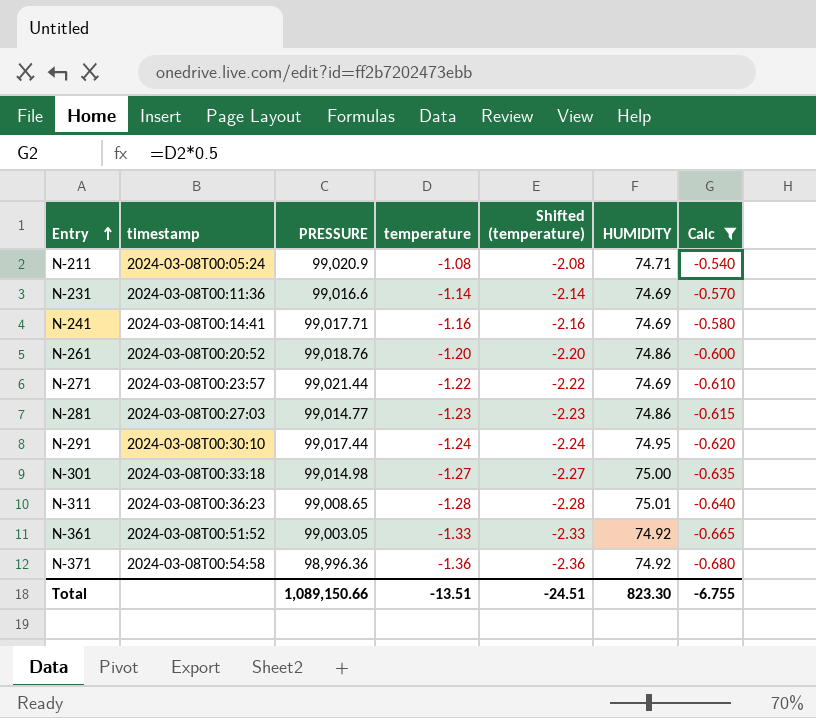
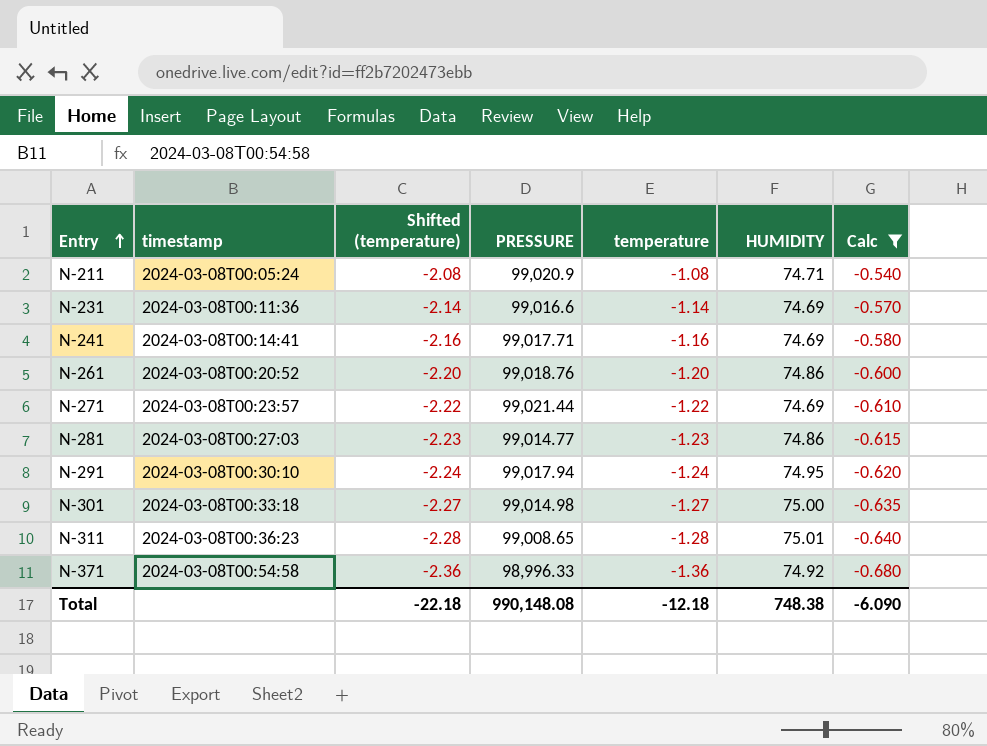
column Shifted (temperature) | position: 5 -> 3
row N-361: 2024-03-08T00:51:52 | 99,003.05 | -1.33 | -2.33 | 74.92 | -0.665 -> none
N-291 | PRESSURE: 99,017.44 -> 99,017.94
N-371 | PRESSURE: 98,996.36 -> 98,996.33
Total | Shifted (temperature): -24.51 -> -22.18
Total | PRESSURE: 1,089,150.66 -> 990,148.08
Total | temperature: -13.51 -> -12.18
Total | HUMIDITY: 823.30 -> 748.38
Total | Calc: -6.755 -> -6.090

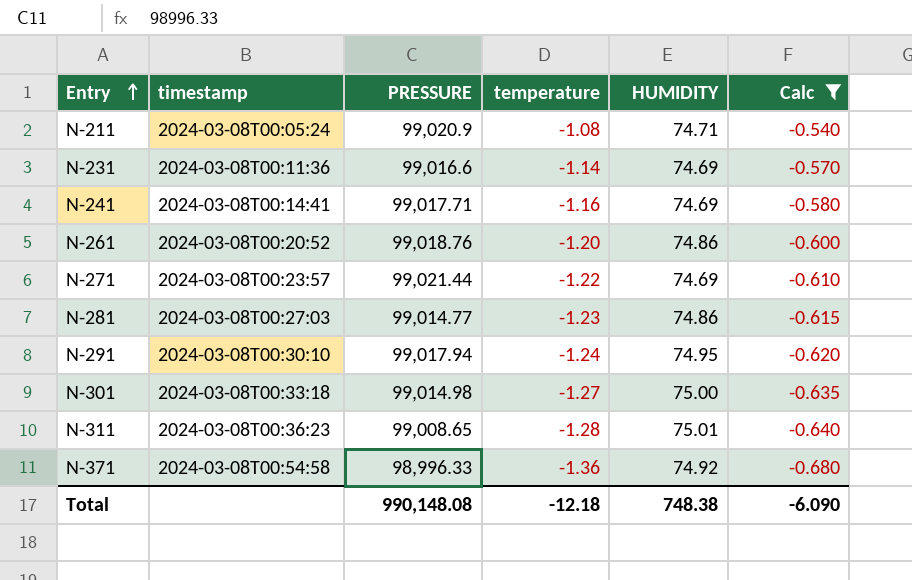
column Shifted (temperature) | formula: [temperature] - 1 -> none

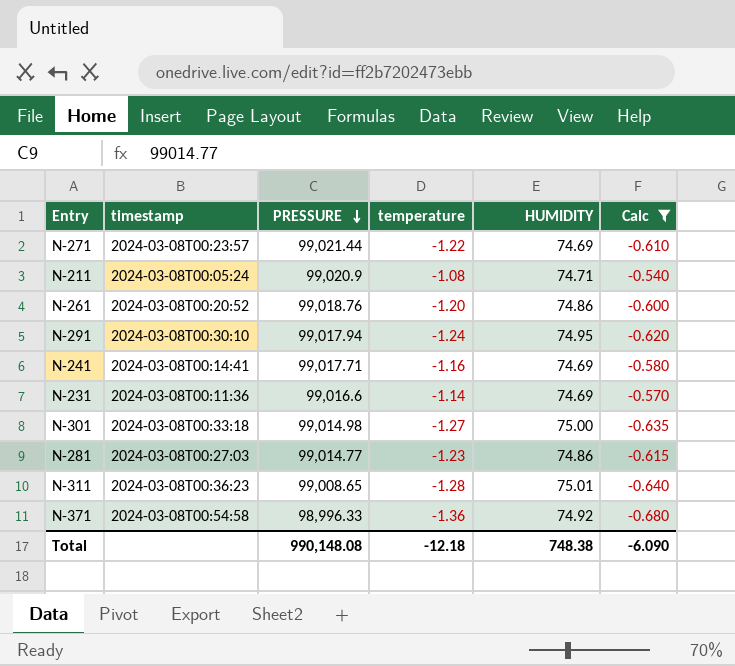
row order: Entry ascending -> PRESSURE descending

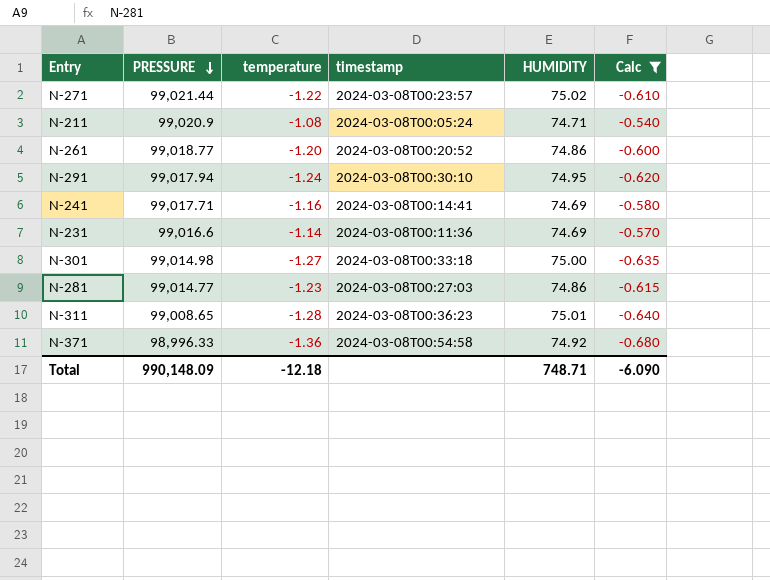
column timestamp | position: 2 -> 4
N-271 | HUMIDITY: 74.69 -> 75.02
N-261 | PRESSURE: 99,018.76 -> 99,018.77
Total | PRESSURE: 990,148.08 -> 990,148.09
Total | HUMIDITY: 748.38 -> 748.71

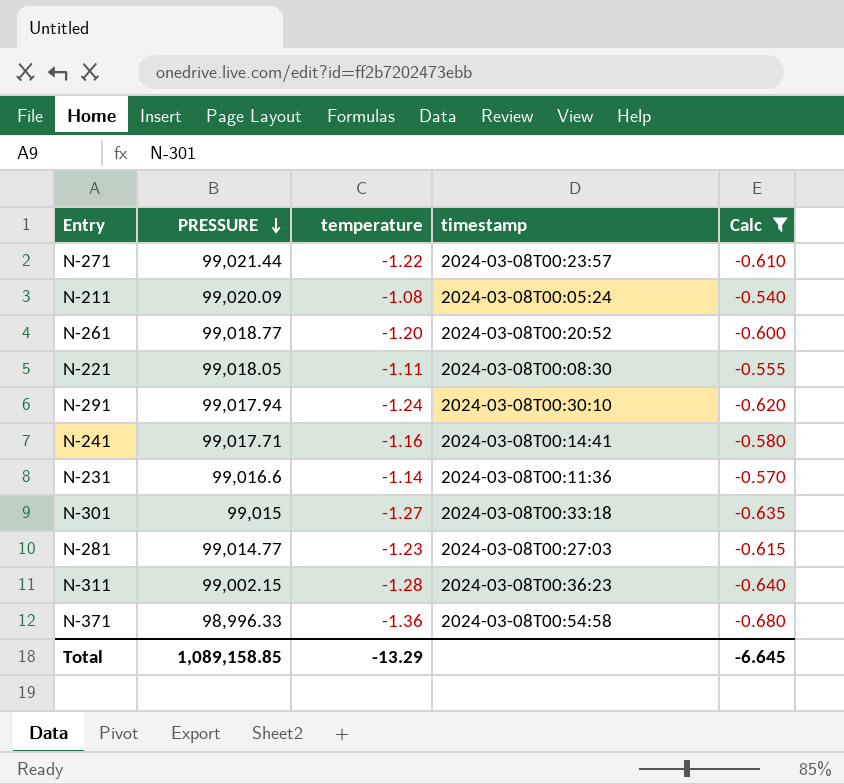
column HUMIDITY | position: 5 -> none
N-211 | PRESSURE: 99,020.9 -> 99,020.09
row N-221: none -> 99,018.05 | -1.11 | 2024-03-08T00:08:30 | -0.555
N-301 | PRESSURE: 99,014.98 -> 99,015
N-311 | PRESSURE: 99,008.65 -> 99,002.15
Total | PRESSURE: 990,148.09 -> 1,089,158.85
Total | temperature: -12.18 -> -13.29
Total | Calc: -6.090 -> -6.645

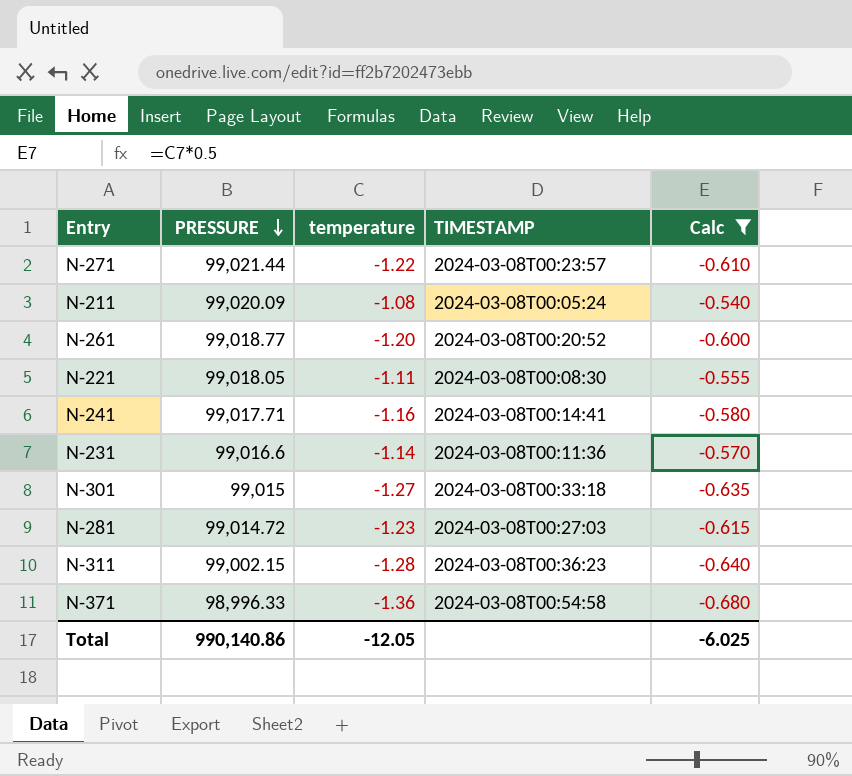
column name: timestamp -> TIMESTAMP
row N-291: 99,017.94 | -1.24 | 2024-03-08T00:30:10 | -0.620 -> none
N-281 | PRESSURE: 99,014.77 -> 99,014.72
Total | PRESSURE: 1,089,158.85 -> 990,140.86
Total | temperature: -13.29 -> -12.05
Total | Calc: -6.645 -> -6.025

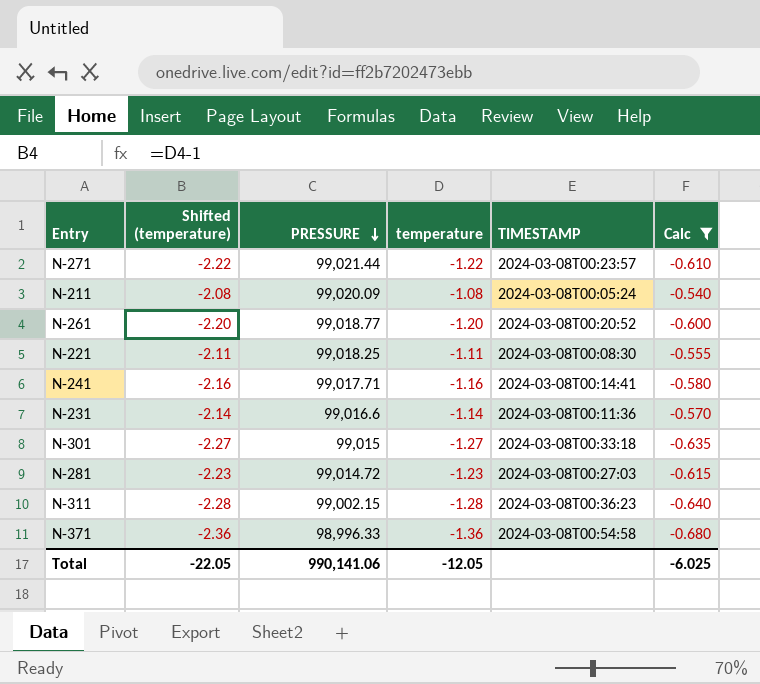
column Shifted (temperature) | formula: none -> [temperature] - 1
N-221 | PRESSURE: 99,018.05 -> 99,018.25
Total | PRESSURE: 990,140.86 -> 990,141.06

